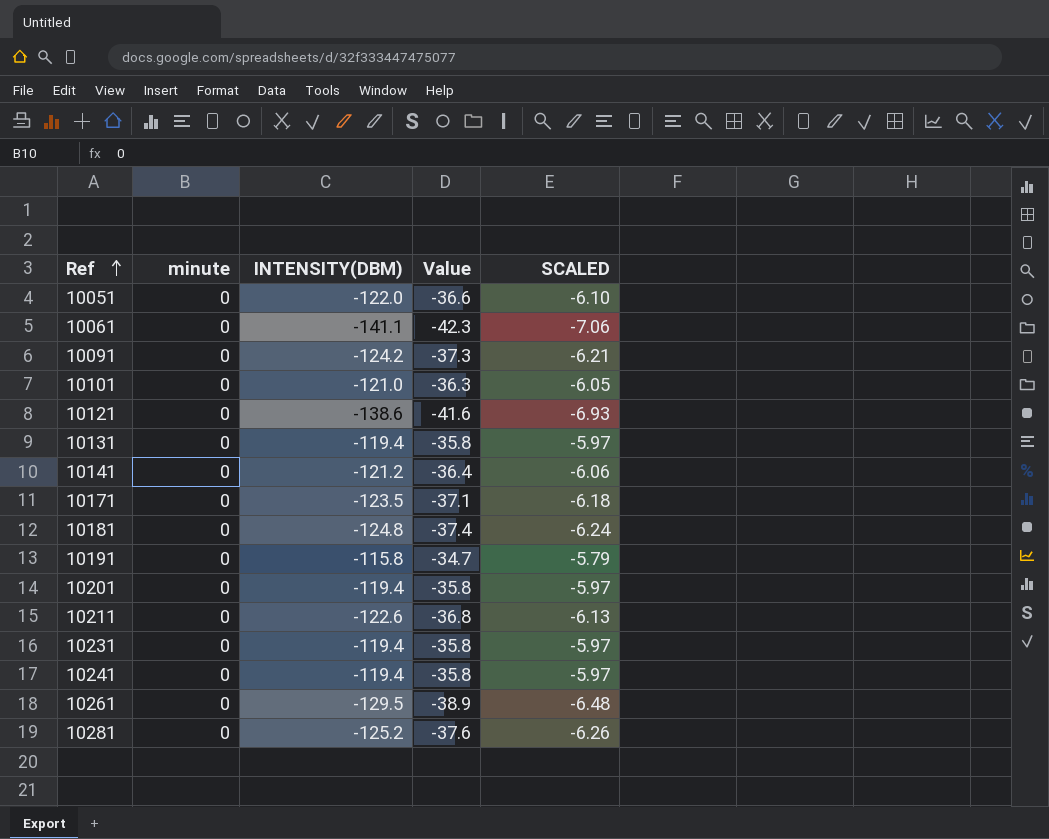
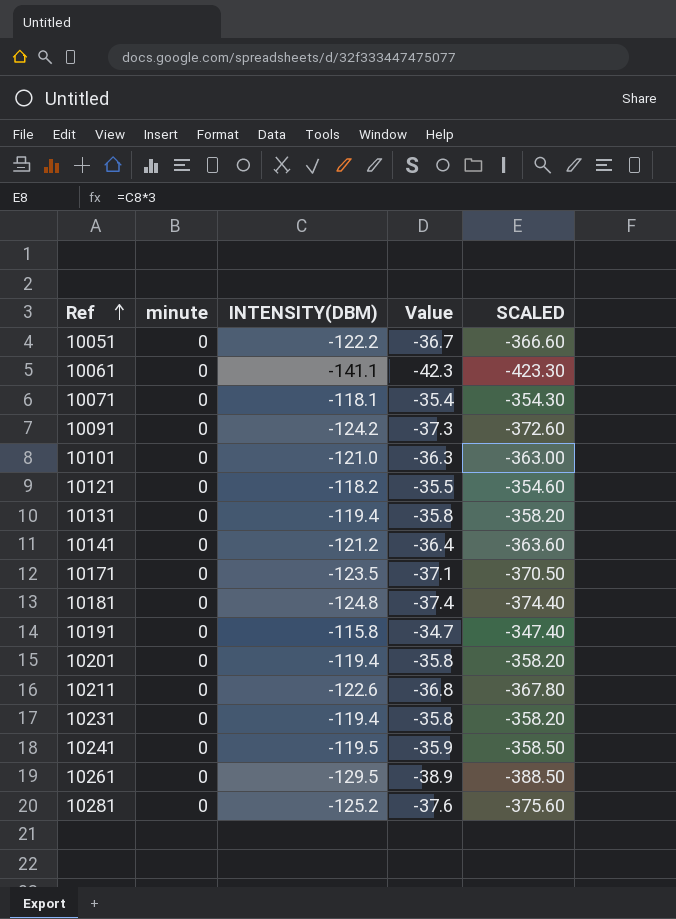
column SCALED | formula: [INTENSITY(DBM)] * 0.05 -> [INTENSITY(DBM)] * 3
10051 | INTENSITY(DBM): -122.0 -> -122.2
10051 | Value: -36.6 -> -36.7
row 10071: none -> 0 | -118.1 | -35.4 | -354.30
10121 | INTENSITY(DBM): -138.6 -> -118.2
10121 | Value: -41.6 -> -35.5
10241 | INTENSITY(DBM): -119.4 -> -119.5
10241 | Value: -35.8 -> -35.9

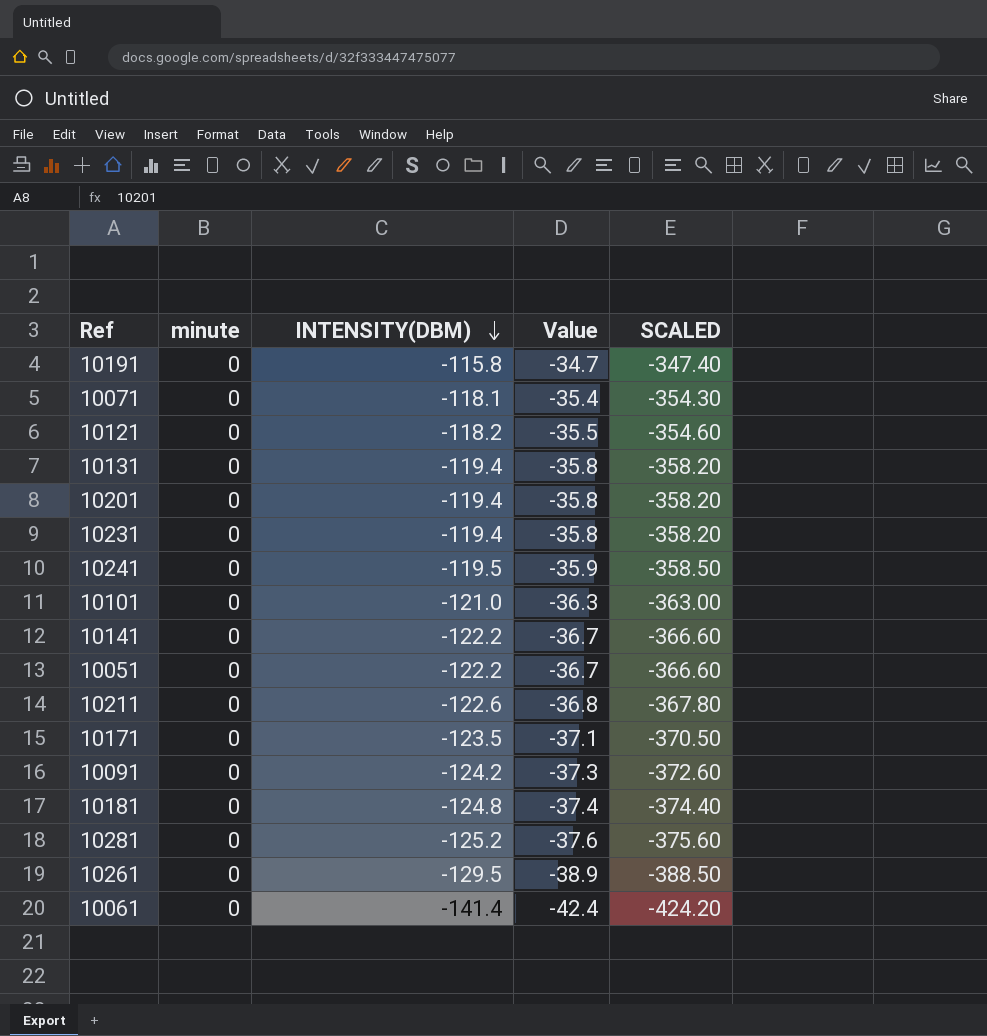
row order: Ref ascending -> INTENSITY(DBM) descending
10141 | INTENSITY(DBM): -121.2 -> -122.2
10141 | Value: -36.4 -> -36.7
10141 | SCALED: -363.60 -> -366.60
10061 | INTENSITY(DBM): -141.1 -> -141.4
10061 | Value: -42.3 -> -42.4
10061 | SCALED: -423.30 -> -424.20

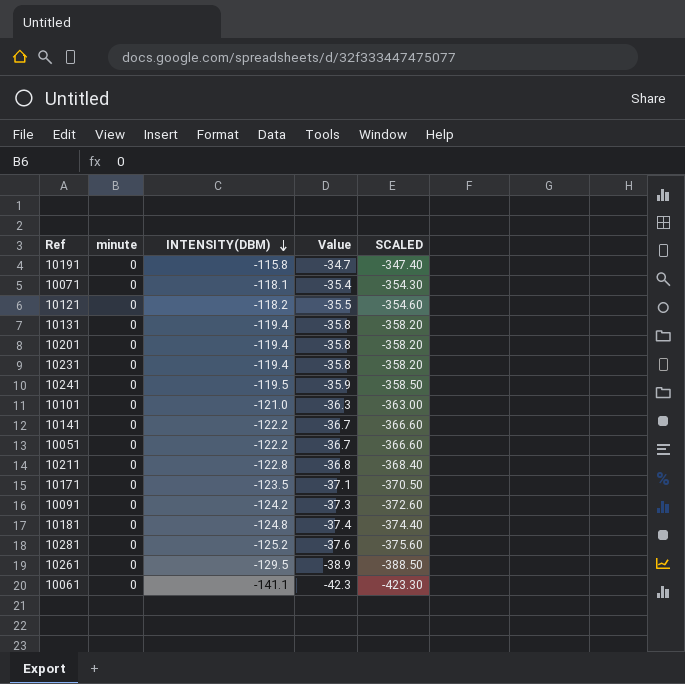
10211 | INTENSITY(DBM): -122.6 -> -122.8
10211 | SCALED: -367.80 -> -368.40
10061 | INTENSITY(DBM): -141.4 -> -141.1
10061 | Value: -42.4 -> -42.3
10061 | SCALED: -424.20 -> -423.30

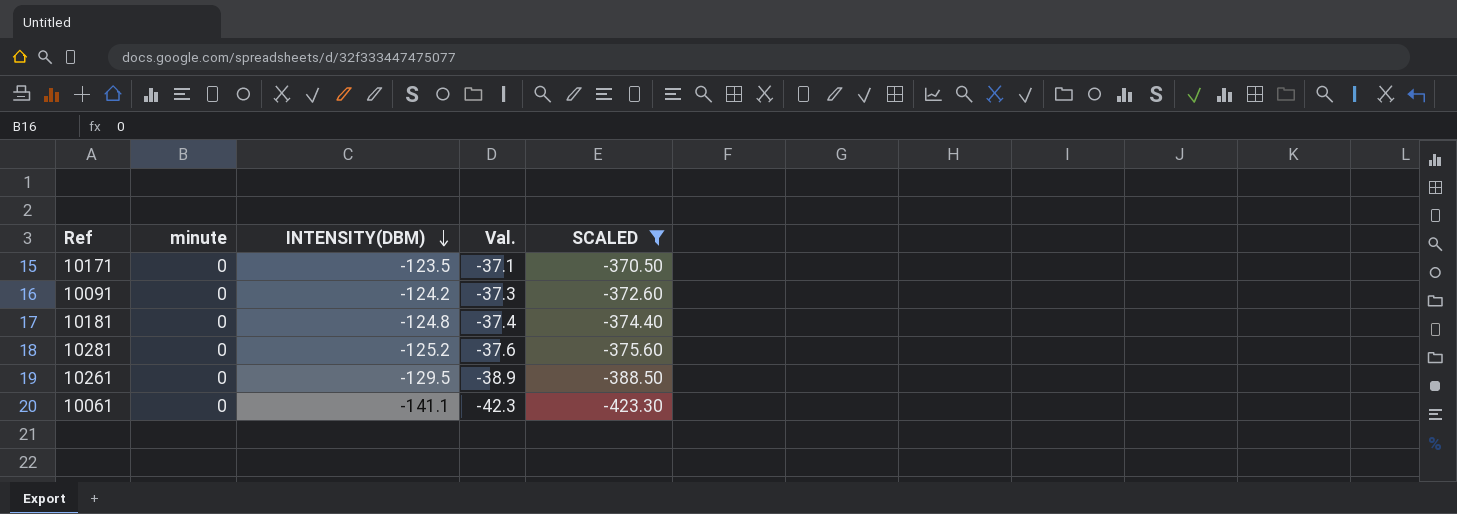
filter: none -> SCALED <= -370.50
column name: Value -> Val.

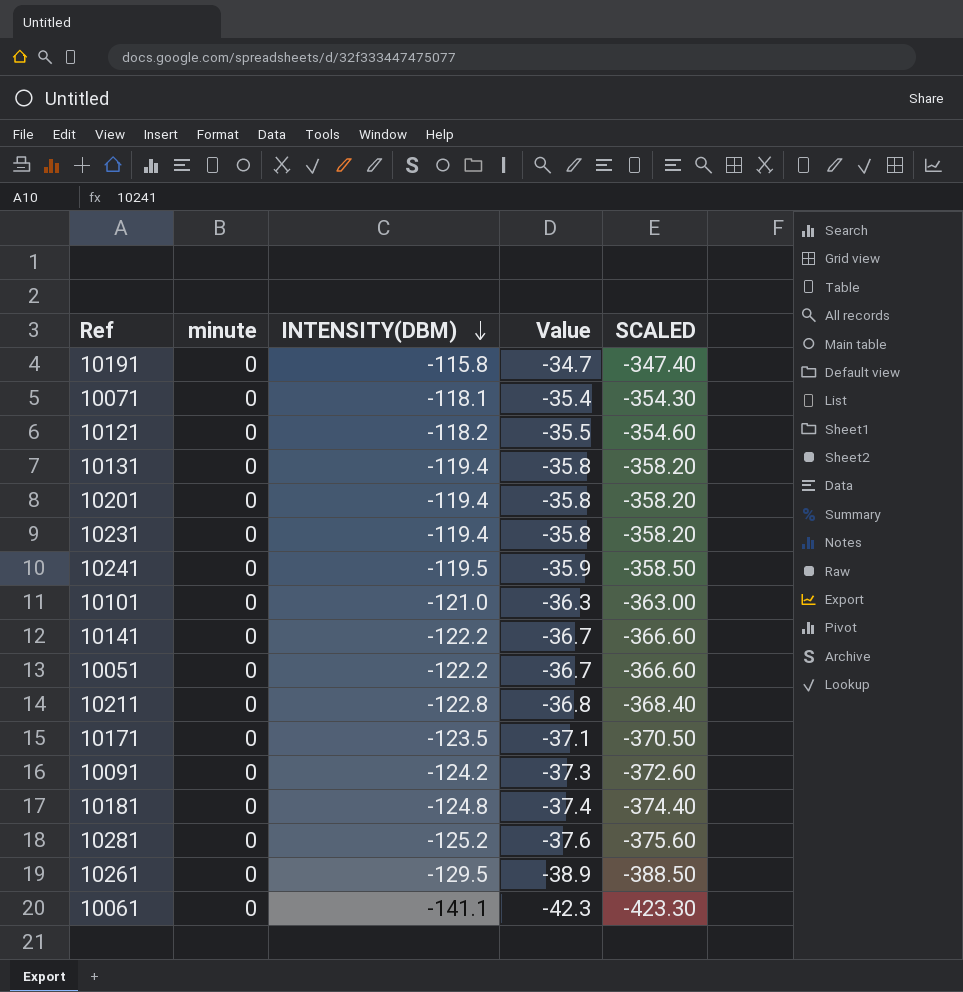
filter: SCALED <= -370.50 -> none
column name: Val. -> Value

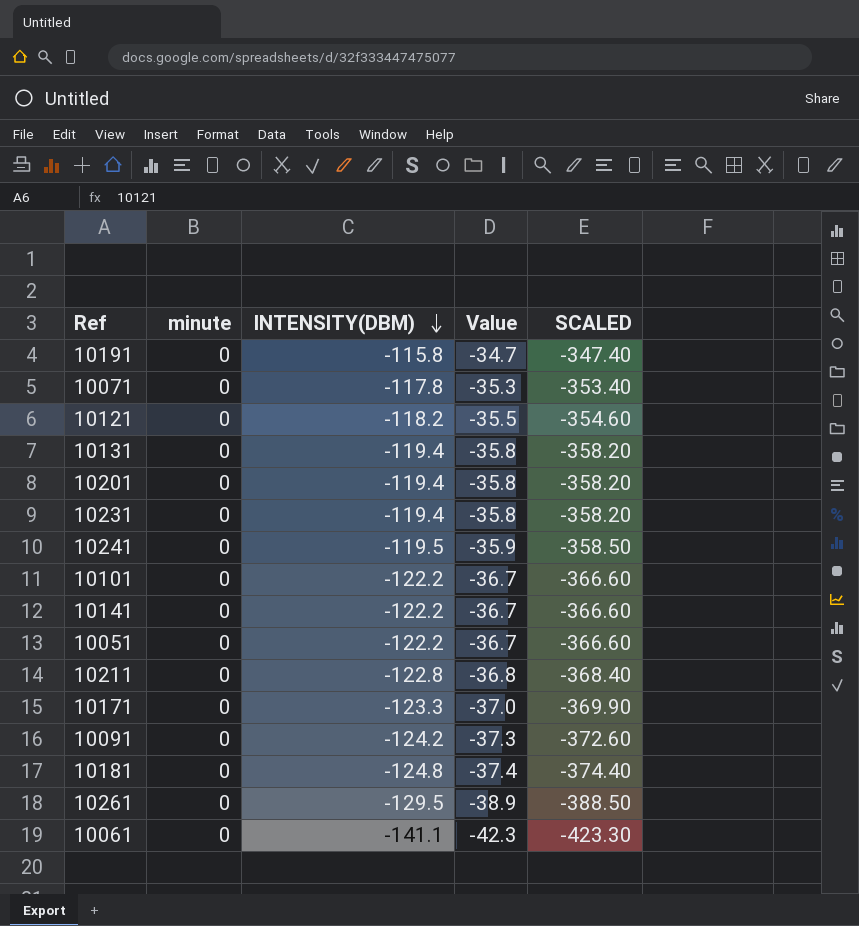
row 10281: 0 | -125.2 | -37.6 | -375.60 -> none
10071 | INTENSITY(DBM): -118.1 -> -117.8
10071 | Value: -35.4 -> -35.3
10071 | SCALED: -354.30 -> -353.40
10101 | INTENSITY(DBM): -121.0 -> -122.2
10101 | Value: -36.3 -> -36.7
10101 | SCALED: -363.00 -> -366.60
10171 | INTENSITY(DBM): -123.5 -> -123.3
10171 | Value: -37.1 -> -37.0
10171 | SCALED: -370.50 -> -369.90

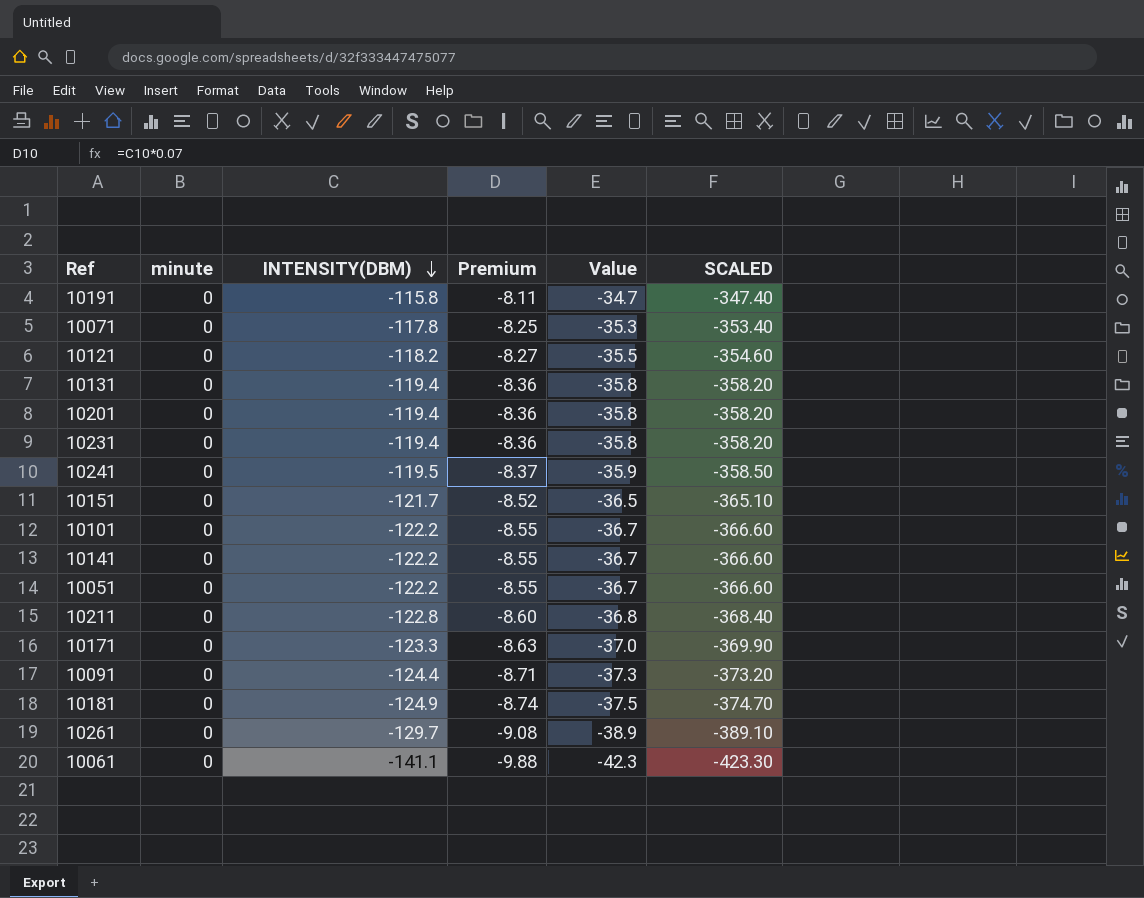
column Premium | formula: none -> [INTENSITY(DBM)] * 0.07
row 10151: none -> 0 | -121.7 | -8.52 | -36.5 | -365.10
10091 | INTENSITY(DBM): -124.2 -> -124.4
10091 | SCALED: -372.60 -> -373.20
10181 | INTENSITY(DBM): -124.8 -> -124.9
10181 | Value: -37.4 -> -37.5
10181 | SCALED: -374.40 -> -374.70
10261 | INTENSITY(DBM): -129.5 -> -129.7
10261 | SCALED: -388.50 -> -389.10

